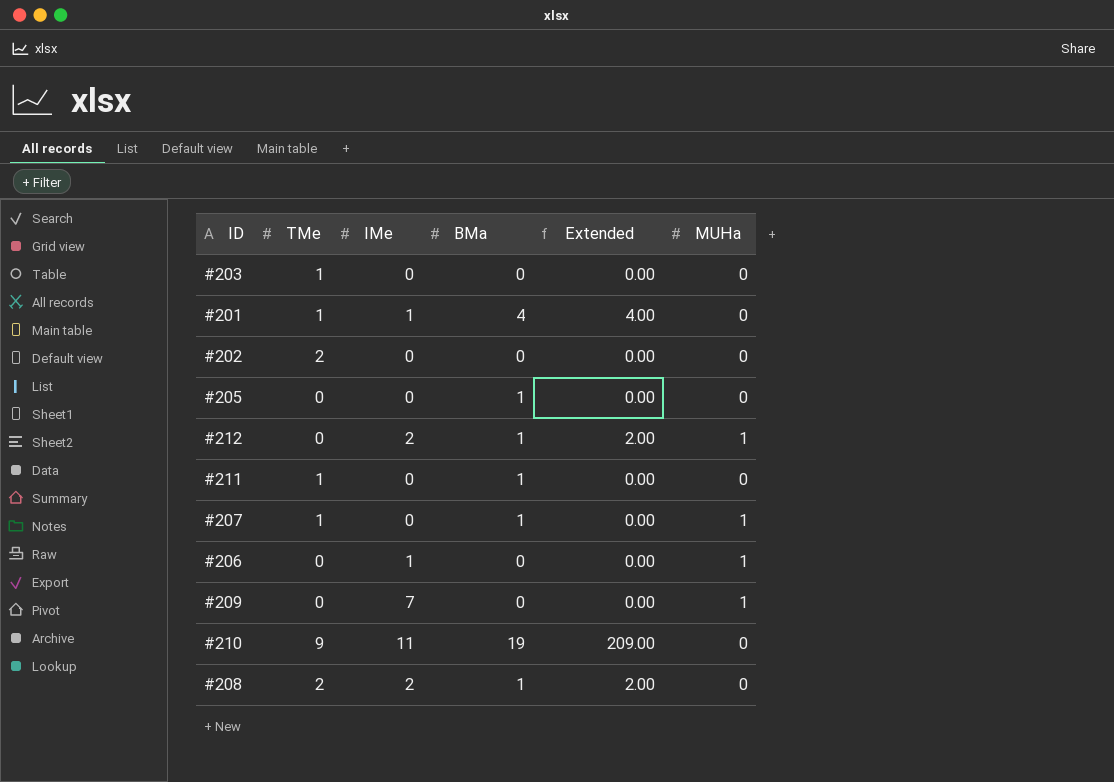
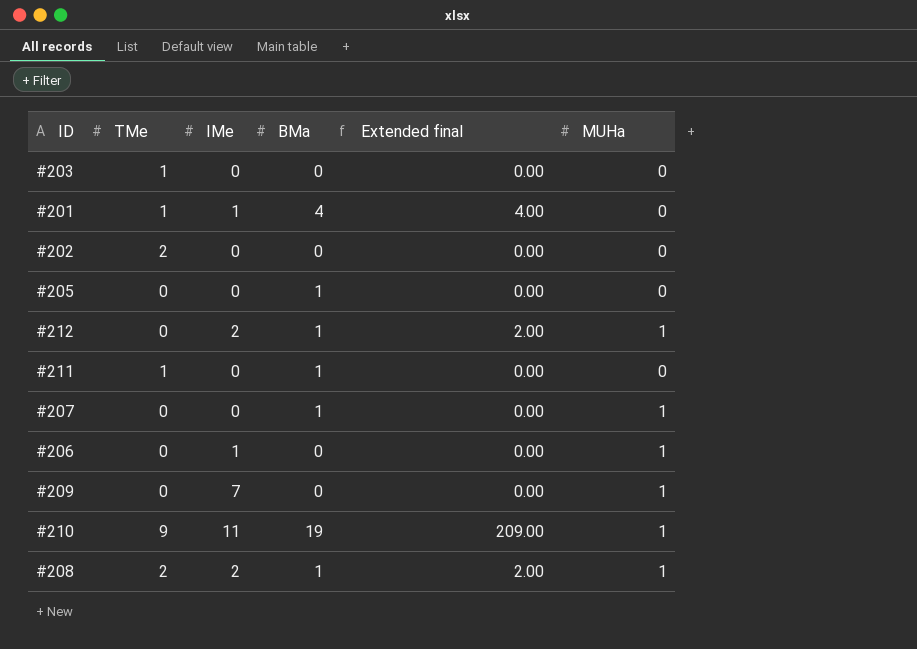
column name: Extended -> Extended final
#207 | TMe: 1 -> 0
#210 | MUHa: 0 -> 1
#208 | MUHa: 0 -> 1

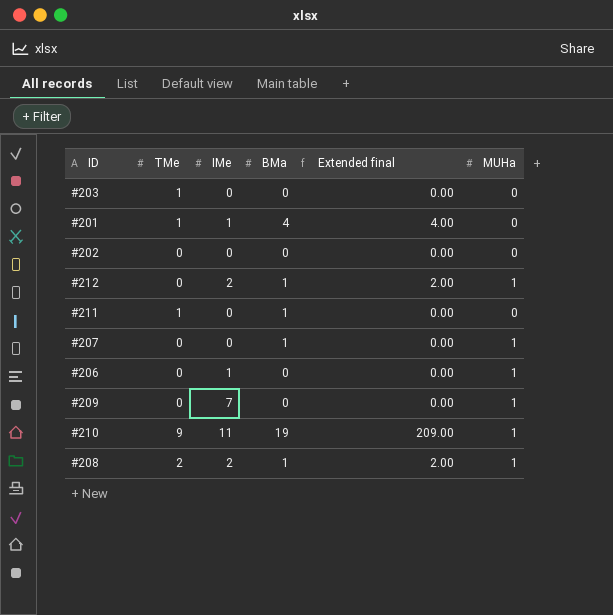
row #205: 0 | 0 | 1 | 0.00 | 0 -> none
#202 | TMe: 2 -> 0

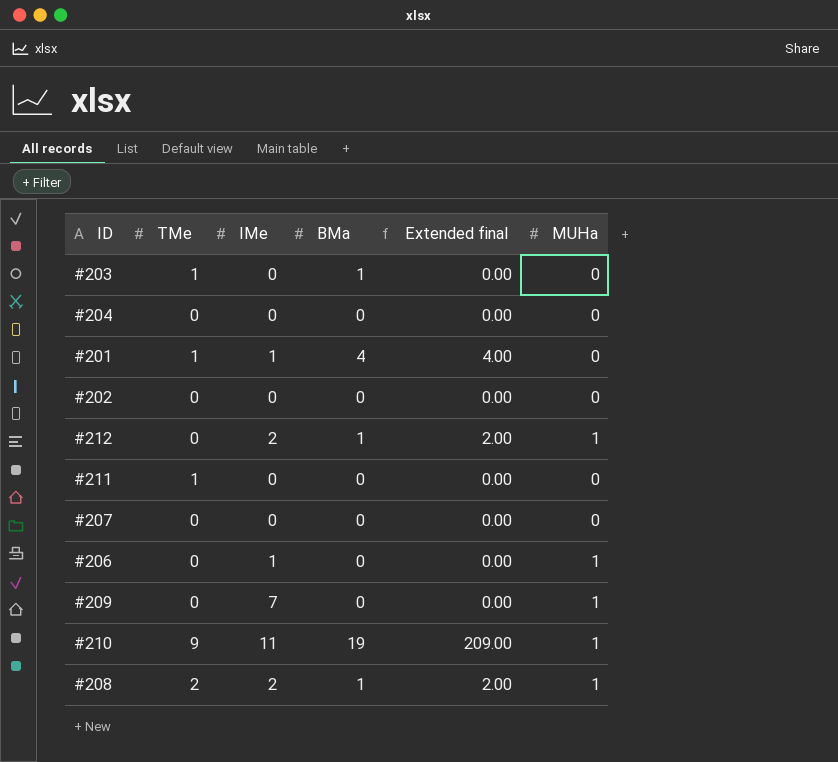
#203 | BMa: 0 -> 1
row #204: none -> 0 | 0 | 0 | 0.00 | 0
#211 | BMa: 1 -> 0
#207 | BMa: 1 -> 0
#207 | MUHa: 1 -> 0

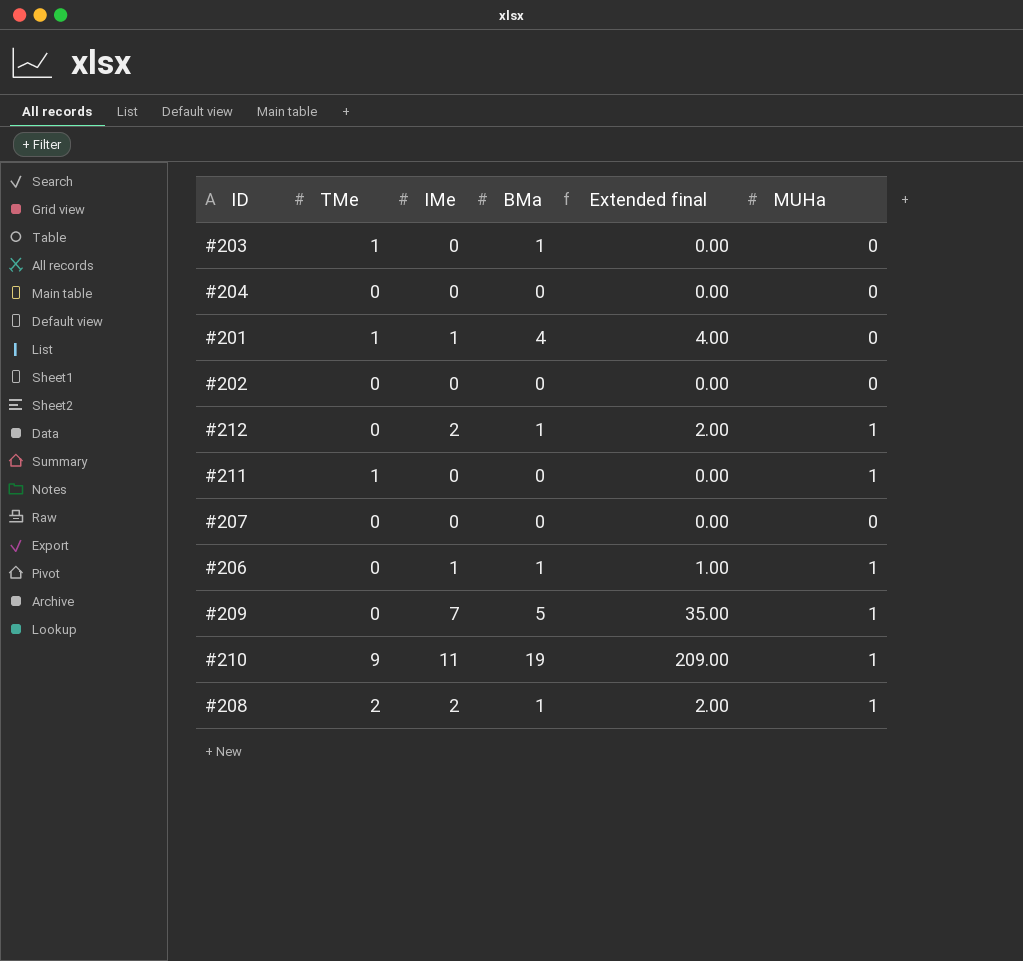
#211 | MUHa: 0 -> 1
#206 | BMa: 0 -> 1
#206 | Extended final: 0.00 -> 1.00
#209 | BMa: 0 -> 5
#209 | Extended final: 0.00 -> 35.00

